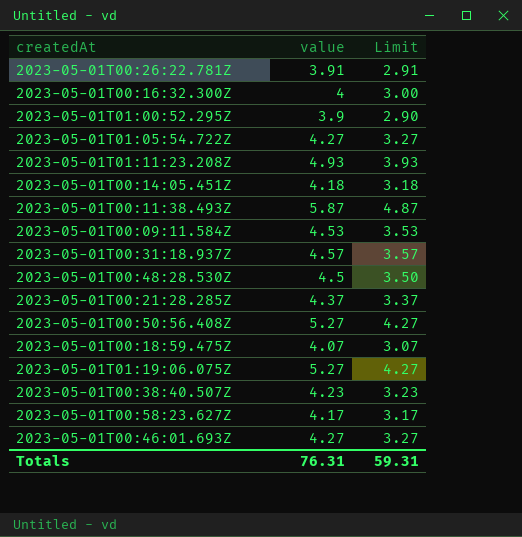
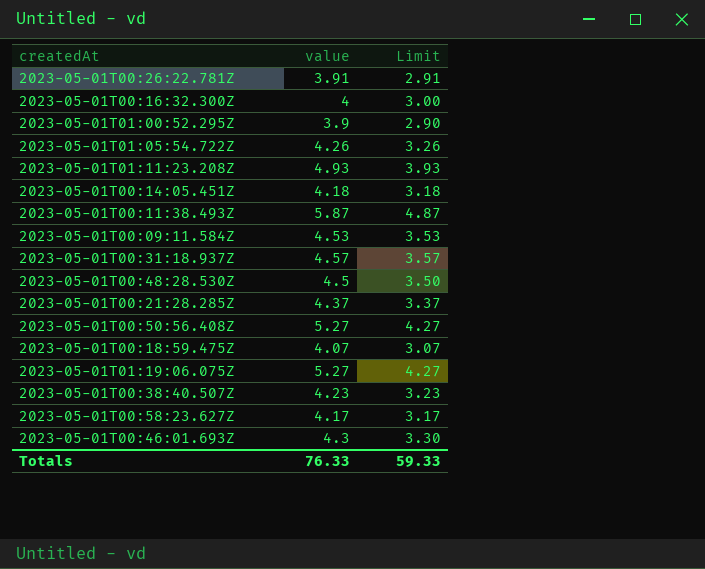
2023-05-01T01:05:54.722Z | value: 4.27 -> 4.26
2023-05-01T01:05:54.722Z | Limit: 3.27 -> 3.26
2023-05-01T00:46:01.693Z | value: 4.27 -> 4.3
2023-05-01T00:46:01.693Z | Limit: 3.27 -> 3.30
Totals | value: 76.31 -> 76.33
Totals | Limit: 59.31 -> 59.33

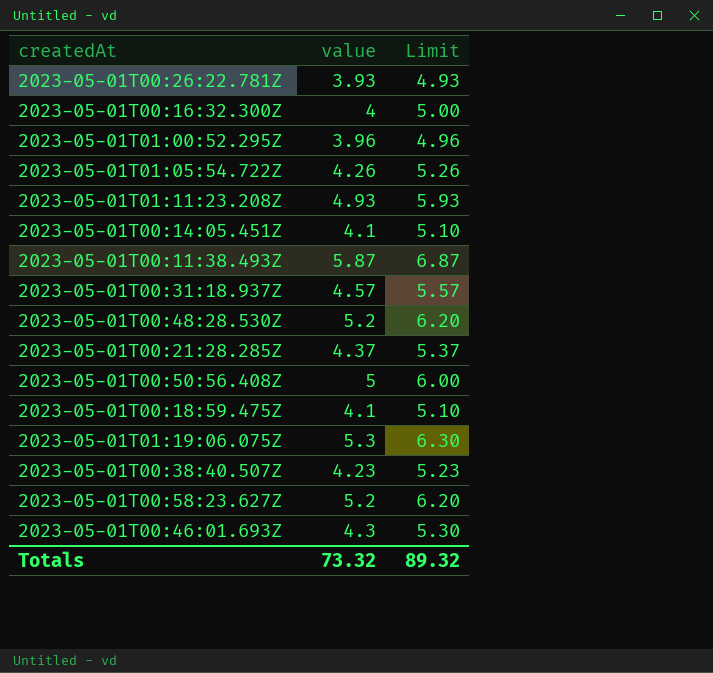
column Limit | formula: [value] - 1 -> [value] + 1
row 2023-05-01T00:09:11.584Z: 4.53 | 3.53 -> none
2023-05-01T00:26:22.781Z | value: 3.91 -> 3.93
2023-05-01T01:00:52.295Z | value: 3.9 -> 3.96
2023-05-01T00:14:05.451Z | value: 4.18 -> 4.1
2023-05-01T00:48:28.530Z | value: 4.5 -> 5.2
2023-05-01T00:50:56.408Z | value: 5.27 -> 5
2023-05-01T00:18:59.475Z | value: 4.07 -> 4.1
2023-05-01T01:19:06.075Z | value: 5.27 -> 5.3
2023-05-01T00:58:23.627Z | value: 4.17 -> 5.2
Totals | value: 76.33 -> 73.32
Totals | Limit: 59.33 -> 89.32

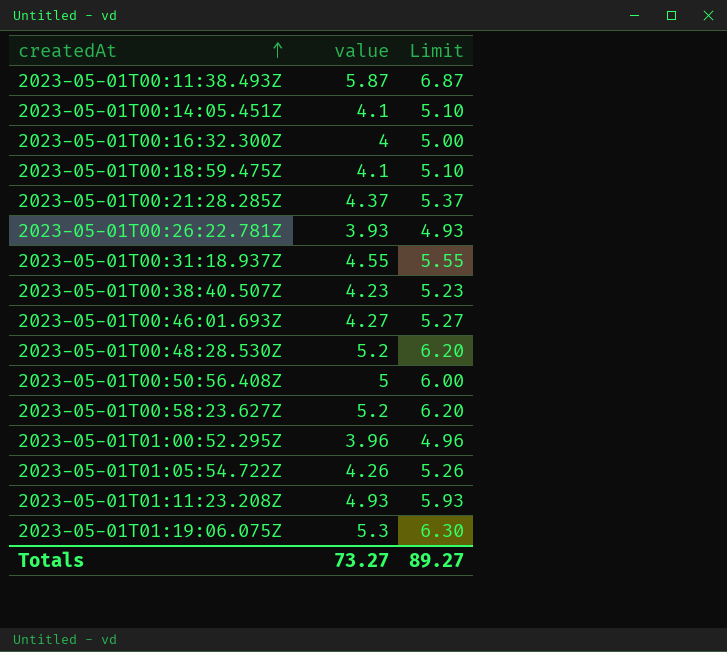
row order: none -> createdAt ascending
2023-05-01T00:31:18.937Z | value: 4.57 -> 4.55
2023-05-01T00:31:18.937Z | Limit: 5.57 -> 5.55
2023-05-01T00:46:01.693Z | value: 4.3 -> 4.27
2023-05-01T00:46:01.693Z | Limit: 5.30 -> 5.27
Totals | value: 73.32 -> 73.27
Totals | Limit: 89.32 -> 89.27

